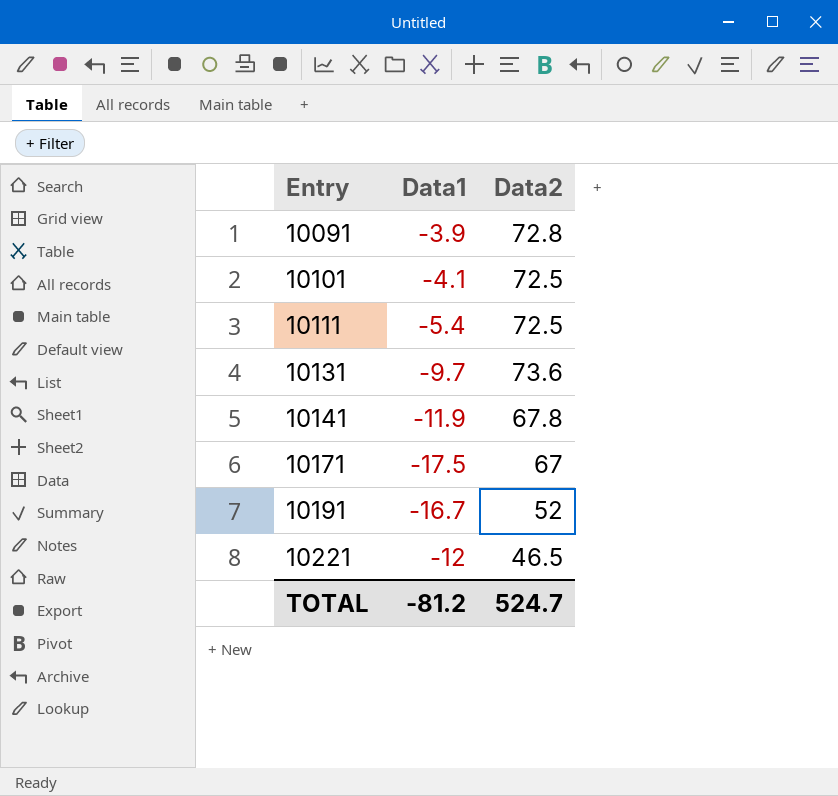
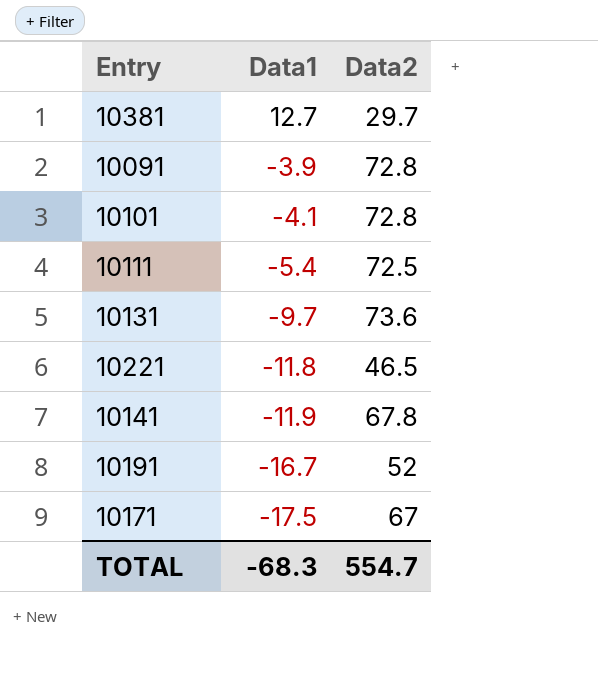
row order: Entry ascending -> Data1 descending
row 10381: none -> 12.7 | 29.7
10101 | Data2: 72.5 -> 72.8
10221 | Data1: -12 -> -11.8
TOTAL | Data1: -81.2 -> -68.3
TOTAL | Data2: 524.7 -> 554.7

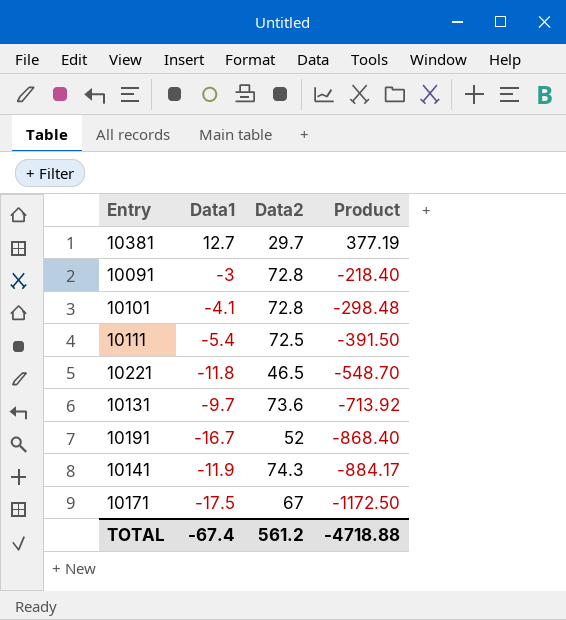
row order: Data1 descending -> Product descending
column Product | formula: none -> [Data1] * [Data2]
10091 | Data1: -3.9 -> -3
10141 | Data2: 67.8 -> 74.3
TOTAL | Data1: -68.3 -> -67.4
TOTAL | Data2: 554.7 -> 561.2

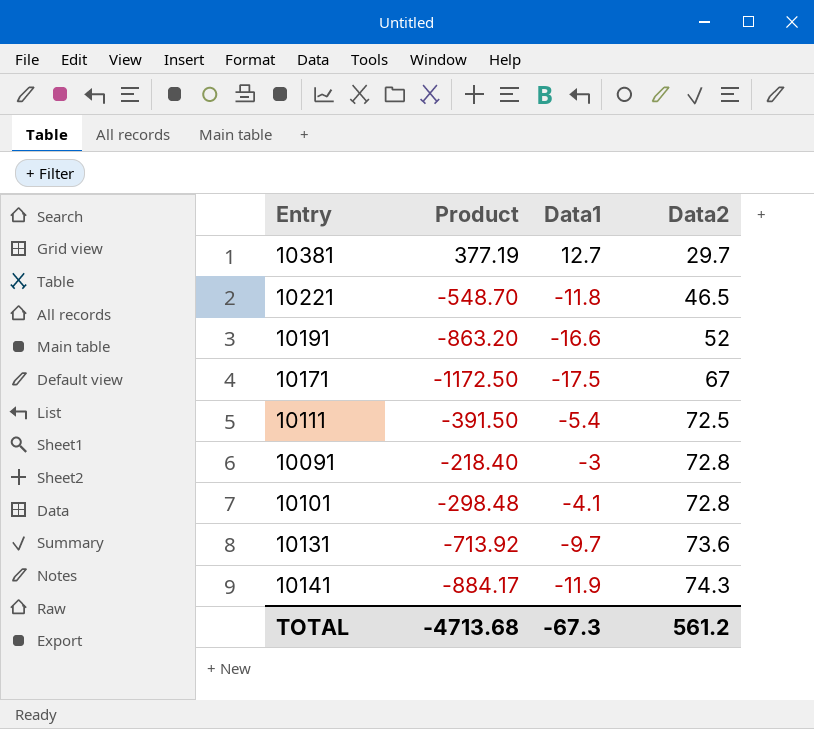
row order: Product descending -> Data2 ascending
column Product | position: 4 -> 2
10191 | Product: -868.40 -> -863.20
10191 | Data1: -16.7 -> -16.6
TOTAL | Product: -4718.88 -> -4713.68
TOTAL | Data1: -67.4 -> -67.3

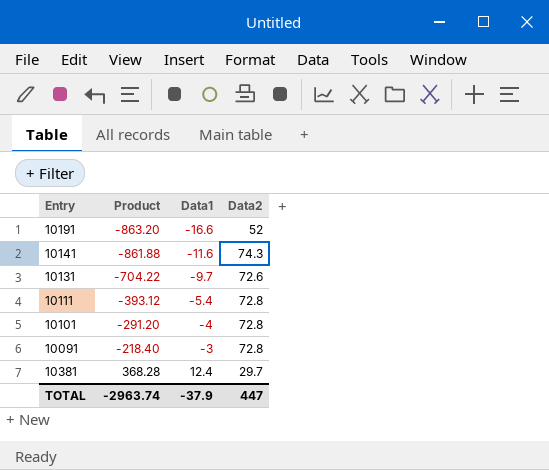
row order: Data2 ascending -> Product ascending
row 10221: -548.70 | -11.8 | 46.5 -> none
row 10171: -1172.50 | -17.5 | 67 -> none
10141 | Product: -884.17 -> -861.88
10141 | Data1: -11.9 -> -11.6
10131 | Product: -713.92 -> -704.22
10131 | Data2: 73.6 -> 72.6
10111 | Product: -391.50 -> -393.12
10111 | Data2: 72.5 -> 72.8
10101 | Product: -298.48 -> -291.20
10101 | Data1: -4.1 -> -4
10381 | Product: 377.19 -> 368.28
10381 | Data1: 12.7 -> 12.4
TOTAL | Product: -4713.68 -> -2963.74
TOTAL | Data1: -67.3 -> -37.9
TOTAL | Data2: 561.2 -> 447

